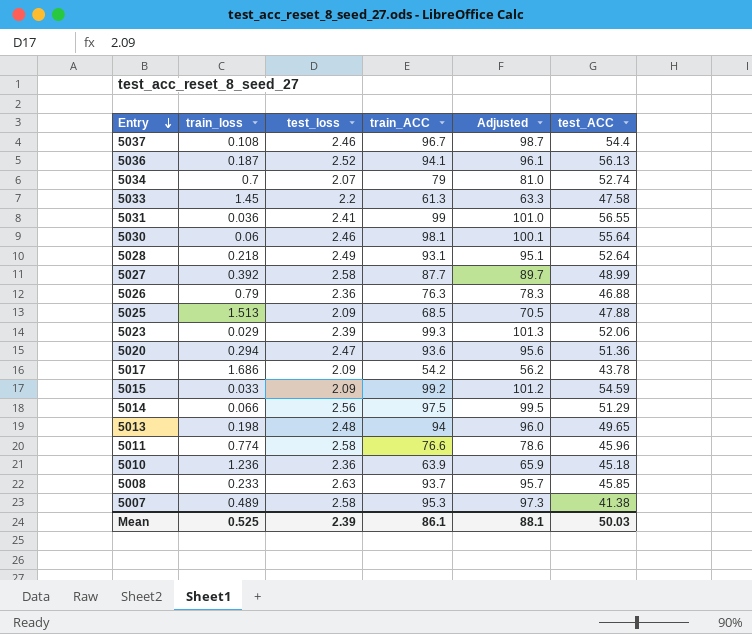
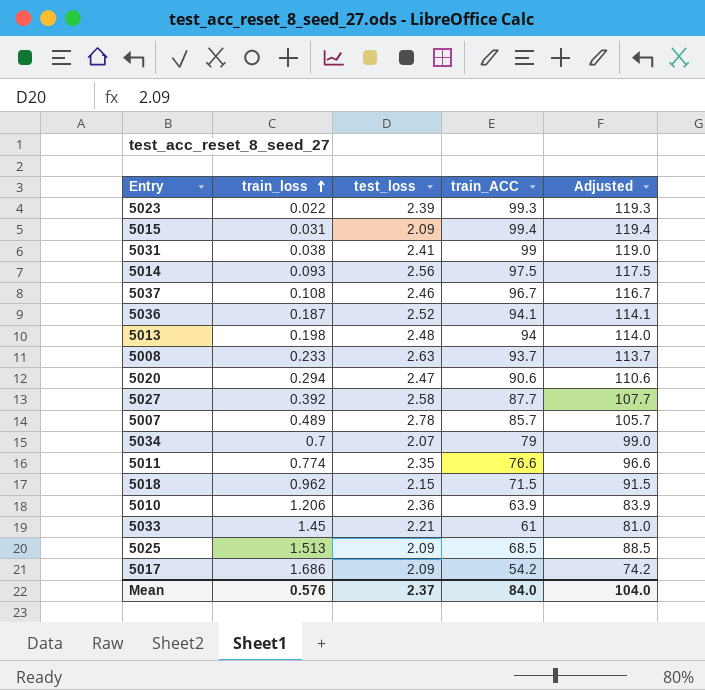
row order: Entry descending -> train_loss ascending
column test_ACC | position: 6 -> none
column Adjusted | formula: [train_ACC] + 2 -> [train_ACC] + 20
row 5030: 0.06 | 2.46 | 98.1 | 100.1 | 55.64 -> none
row 5028: 0.218 | 2.49 | 93.1 | 95.1 | 52.64 -> none
row 5026: 0.79 | 2.36 | 76.3 | 78.3 | 46.88 -> none
5023 | train_loss: 0.029 -> 0.022
5015 | train_loss: 0.033 -> 0.031
5015 | train_ACC: 99.2 -> 99.4
5031 | train_loss: 0.036 -> 0.038
5014 | train_loss: 0.066 -> 0.093
5020 | train_ACC: 93.6 -> 90.6
5007 | test_loss: 2.58 -> 2.78
5007 | train_ACC: 95.3 -> 85.7
5011 | test_loss: 2.58 -> 2.35
row 5018: none -> 0.962 | 2.15 | 71.5 | 91.5
5010 | train_loss: 1.236 -> 1.206
5033 | test_loss: 2.2 -> 2.21
5033 | train_ACC: 61.3 -> 61
Mean | train_loss: 0.525 -> 0.576
Mean | test_loss: 2.39 -> 2.37
Mean | train_ACC: 86.1 -> 84.0
Mean | Adjusted: 88.1 -> 104.0

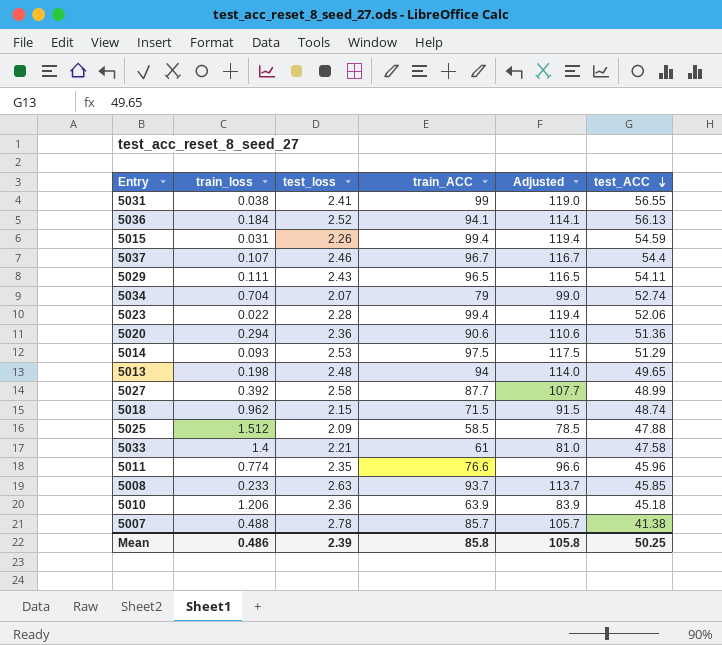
row order: train_loss ascending -> test_ACC descending
column test_ACC | position: none -> 6
row 5017: 1.686 | 2.09 | 54.2 | 74.2 -> none
5036 | train_loss: 0.187 -> 0.184
5015 | test_loss: 2.09 -> 2.26
5037 | train_loss: 0.108 -> 0.107
row 5029: none -> 0.111 | 2.43 | 96.5 | 116.5 | 54.11
5034 | train_loss: 0.7 -> 0.704
5023 | test_loss: 2.39 -> 2.28
5023 | train_ACC: 99.3 -> 99.4
5023 | Adjusted: 119.3 -> 119.4
5020 | test_loss: 2.47 -> 2.36
5014 | test_loss: 2.56 -> 2.53
5025 | train_loss: 1.513 -> 1.512
5025 | train_ACC: 68.5 -> 58.5
5025 | Adjusted: 88.5 -> 78.5
5033 | train_loss: 1.45 -> 1.4
5007 | train_loss: 0.489 -> 0.488
Mean | train_loss: 0.576 -> 0.486
Mean | test_loss: 2.37 -> 2.39
Mean | train_ACC: 84.0 -> 85.8
Mean | Adjusted: 104.0 -> 105.8

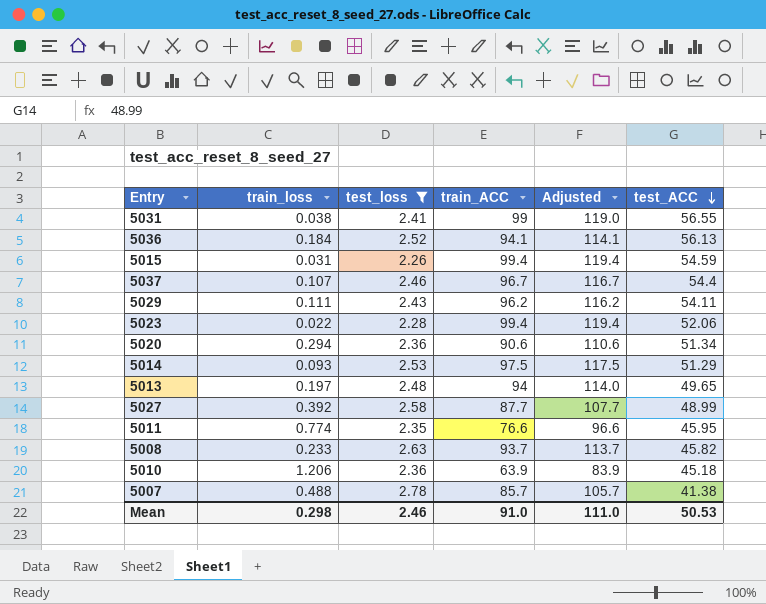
filter: none -> test_loss >= 2.26
5029 | train_ACC: 96.5 -> 96.2
5029 | Adjusted: 116.5 -> 116.2
5020 | test_ACC: 51.36 -> 51.34
5013 | train_loss: 0.198 -> 0.197
5011 | test_ACC: 45.96 -> 45.95
5008 | test_ACC: 45.85 -> 45.82
Mean | train_loss: 0.486 -> 0.298
Mean | test_loss: 2.39 -> 2.46
Mean | train_ACC: 85.8 -> 91.0
Mean | Adjusted: 105.8 -> 111.0
Mean | test_ACC: 50.25 -> 50.53

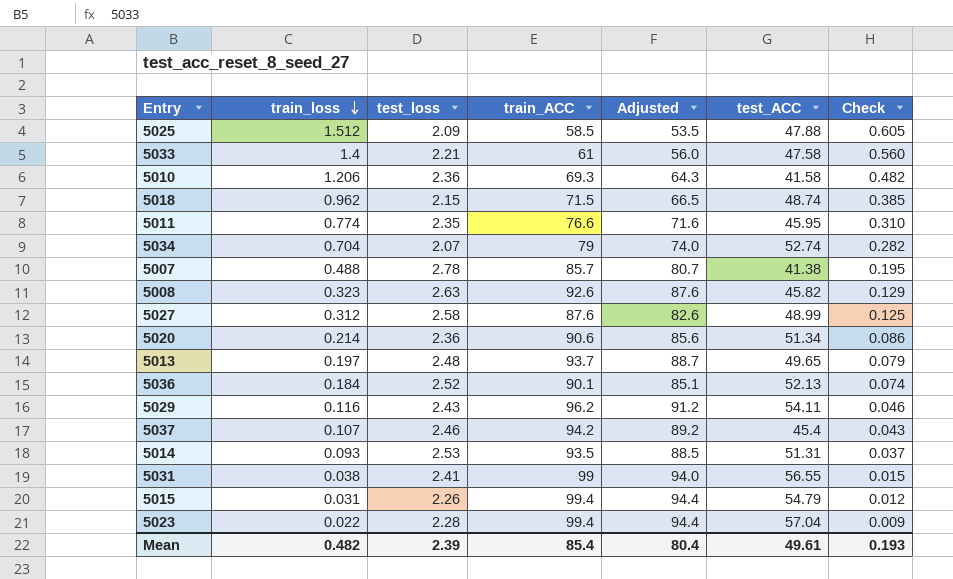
filter: test_loss >= 2.26 -> none
row order: test_ACC descending -> train_loss descending
column Adjusted | formula: [train_ACC] + 20 -> [train_ACC] - 5
column Check | formula: none -> [train_loss] * 0.4
5010 | train_ACC: 63.9 -> 69.3
5010 | test_ACC: 45.18 -> 41.58
5008 | train_loss: 0.233 -> 0.323
5008 | train_ACC: 93.7 -> 92.6
5027 | train_loss: 0.392 -> 0.312
5027 | train_ACC: 87.7 -> 87.6
5020 | train_loss: 0.294 -> 0.214
5013 | train_ACC: 94 -> 93.7
5036 | train_ACC: 94.1 -> 90.1
5036 | test_ACC: 56.13 -> 52.13
5029 | train_loss: 0.111 -> 0.116
5037 | train_ACC: 96.7 -> 94.2
5037 | test_ACC: 54.4 -> 45.4
5014 | train_ACC: 97.5 -> 93.5
5014 | test_ACC: 51.29 -> 51.31
5015 | test_ACC: 54.59 -> 54.79
5023 | test_ACC: 52.06 -> 57.04
Mean | train_loss: 0.298 -> 0.482
Mean | test_loss: 2.46 -> 2.39
Mean | train_ACC: 91.0 -> 85.4
Mean | Adjusted: 111.0 -> 80.4
Mean | test_ACC: 50.53 -> 49.61

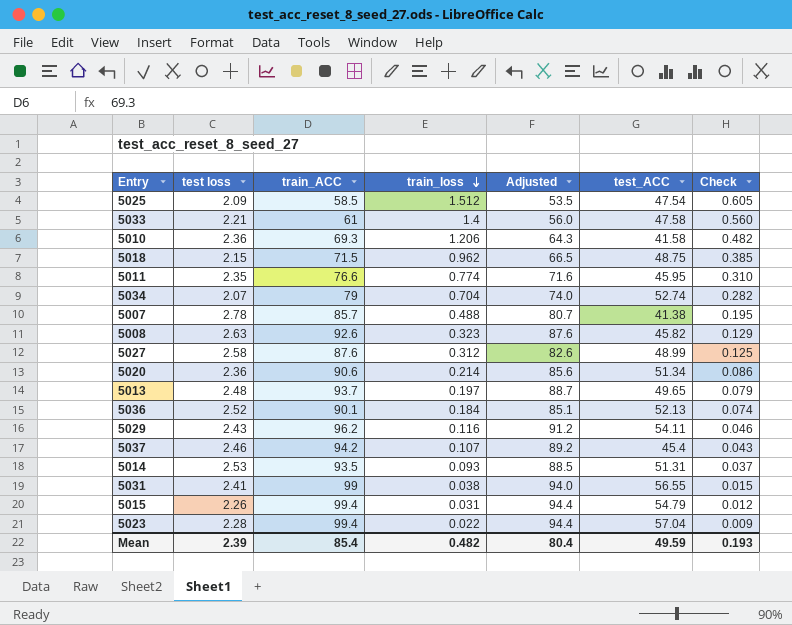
column name: test_loss -> test loss
column train_loss | position: 2 -> 4
5025 | test_ACC: 47.88 -> 47.54
5018 | test_ACC: 48.74 -> 48.75
Mean | test_ACC: 49.61 -> 49.59

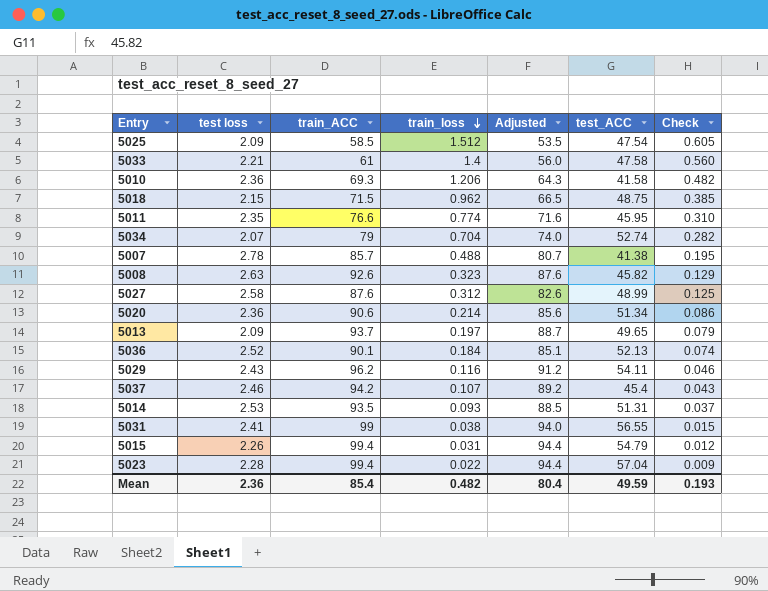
5013 | test loss: 2.48 -> 2.09
Mean | test loss: 2.39 -> 2.36

